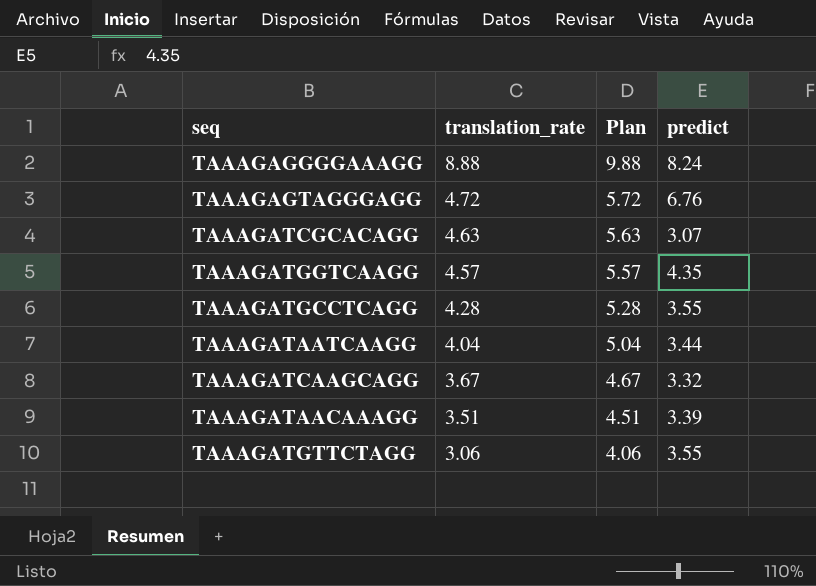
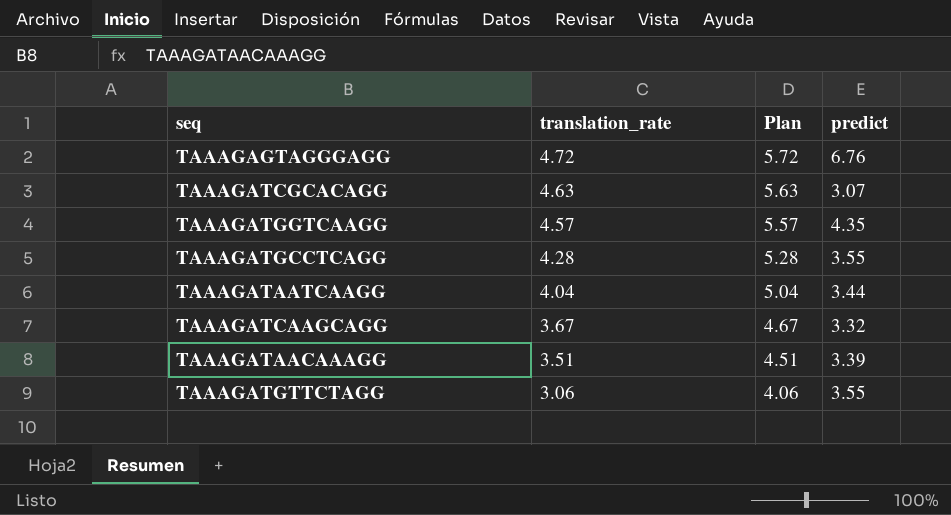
row TAAAGAGGGGAAAGG: 8.88 | 9.88 | 8.24 -> none

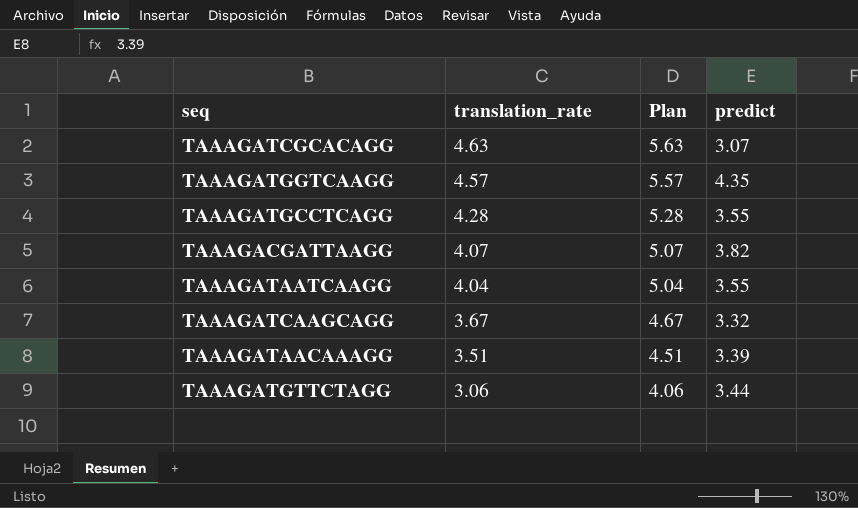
row TAAAGAGTAGGGAGG: 4.72 | 5.72 | 6.76 -> none
row TAAAGACGATTAAGG: none -> 4.07 | 5.07 | 3.82
TAAAGATAATCAAGG | predict: 3.44 -> 3.55
TAAAGATGTTCTAGG | predict: 3.55 -> 3.44

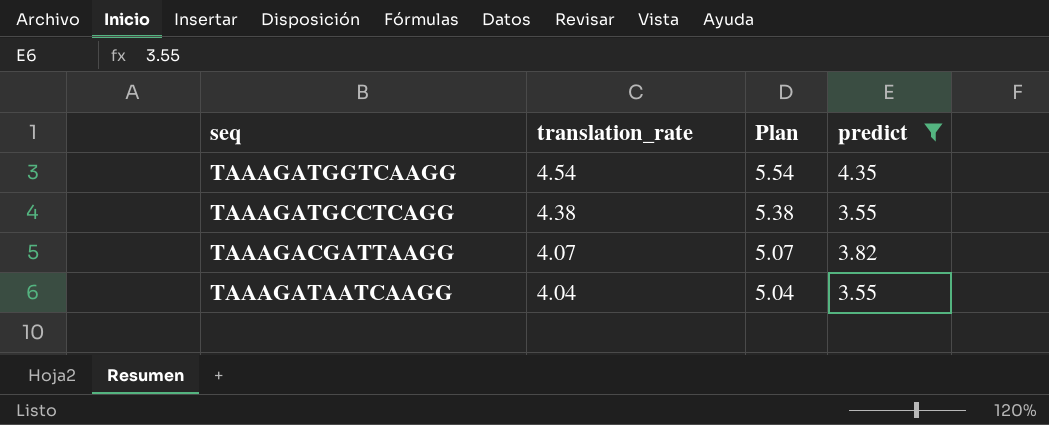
filter: none -> predict >= 3.55
TAAAGATGGTCAAGG | translation_rate: 4.57 -> 4.54
TAAAGATGGTCAAGG | Plan: 5.57 -> 5.54
TAAAGATGCCTCAGG | translation_rate: 4.28 -> 4.38
TAAAGATGCCTCAGG | Plan: 5.28 -> 5.38

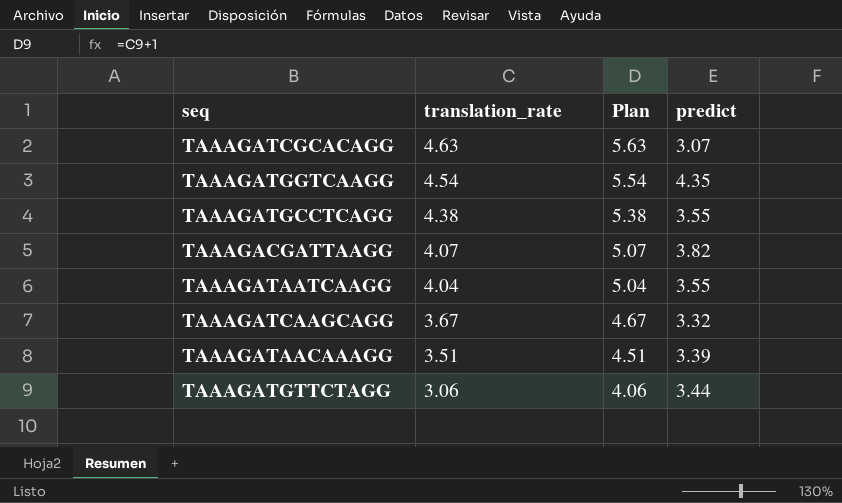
filter: predict >= 3.55 -> none

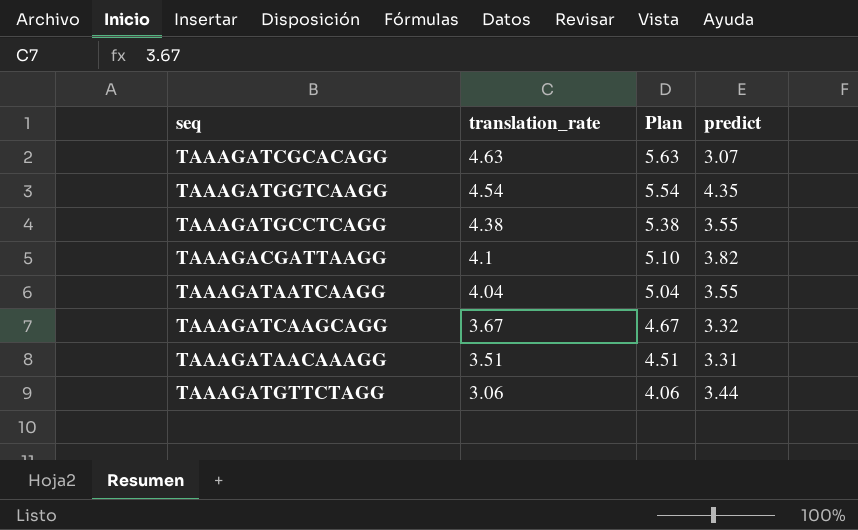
TAAAGACGATTAAGG | translation_rate: 4.07 -> 4.1
TAAAGACGATTAAGG | Plan: 5.07 -> 5.10
TAAAGATAACAAAGG | predict: 3.39 -> 3.31

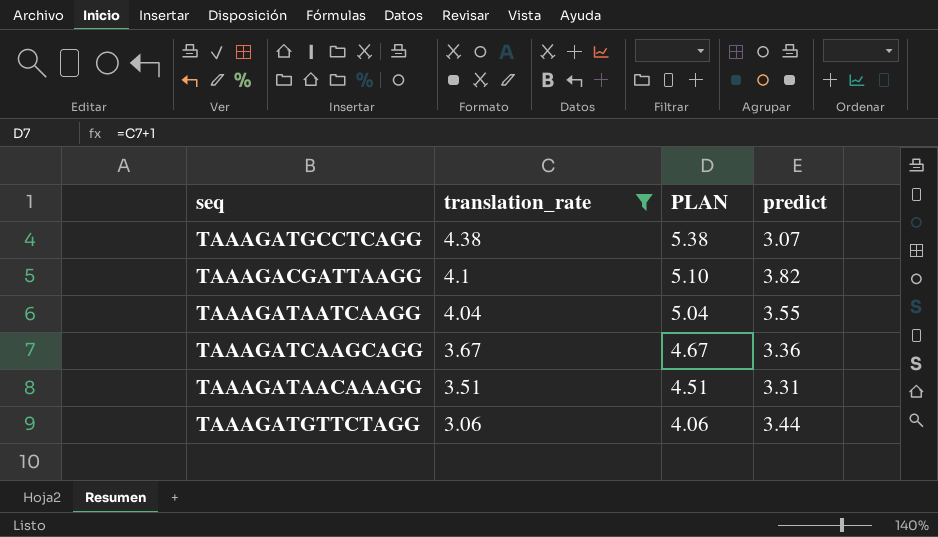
filter: none -> translation_rate <= 4.38
column name: Plan -> PLAN
TAAAGATGCCTCAGG | predict: 3.55 -> 3.07
TAAAGATCAAGCAGG | predict: 3.32 -> 3.36

